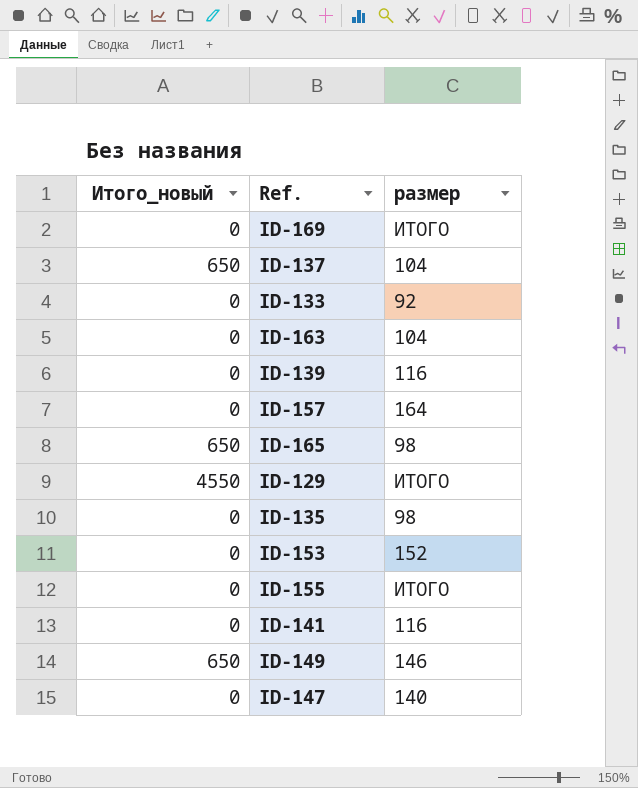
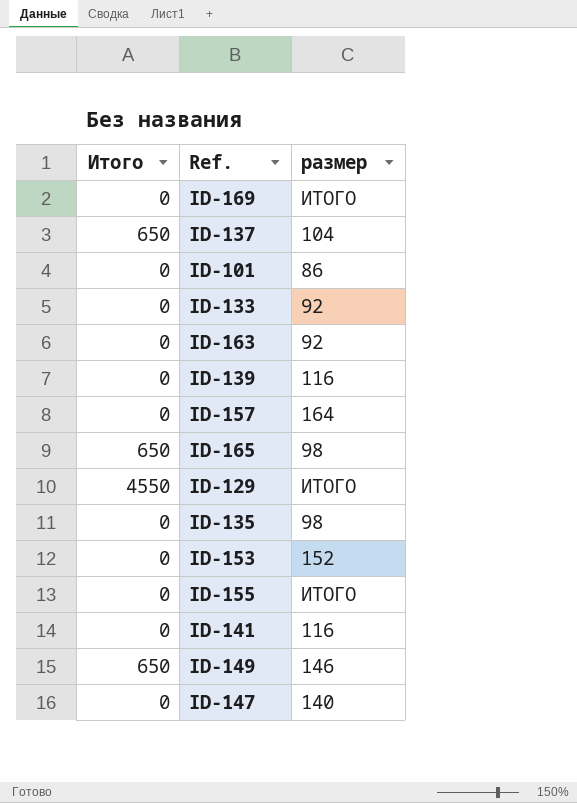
column name: Итого_новый -> Итого
row ID-101: none -> 0 | 86
ID-163 | размер: 104 -> 92

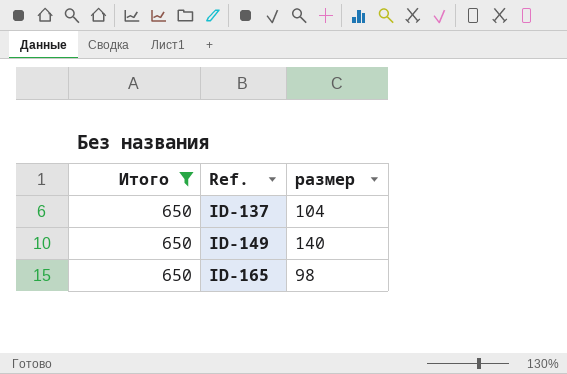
filter: none -> Итого = 650
row order: none -> Ref. ascending
ID-149 | размер: 146 -> 140

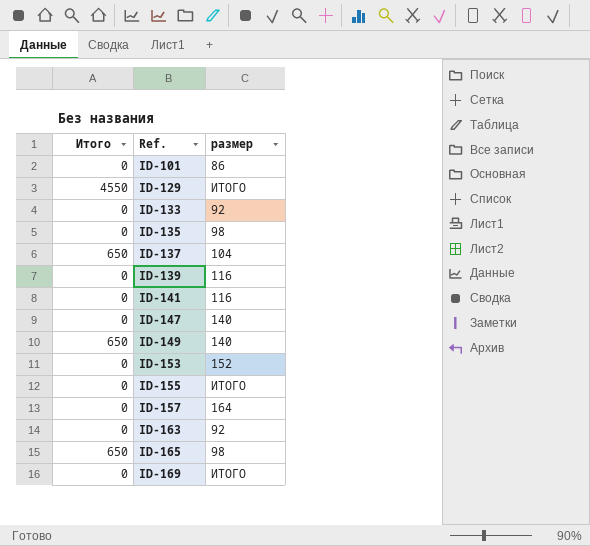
filter: Итого = 650 -> none

